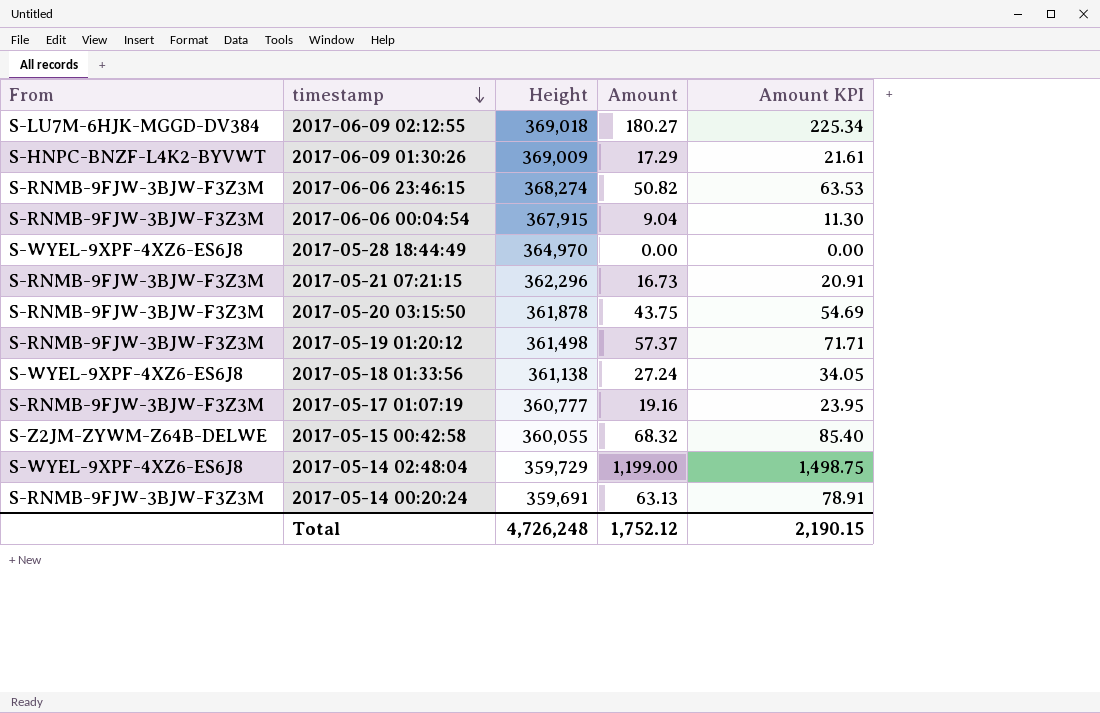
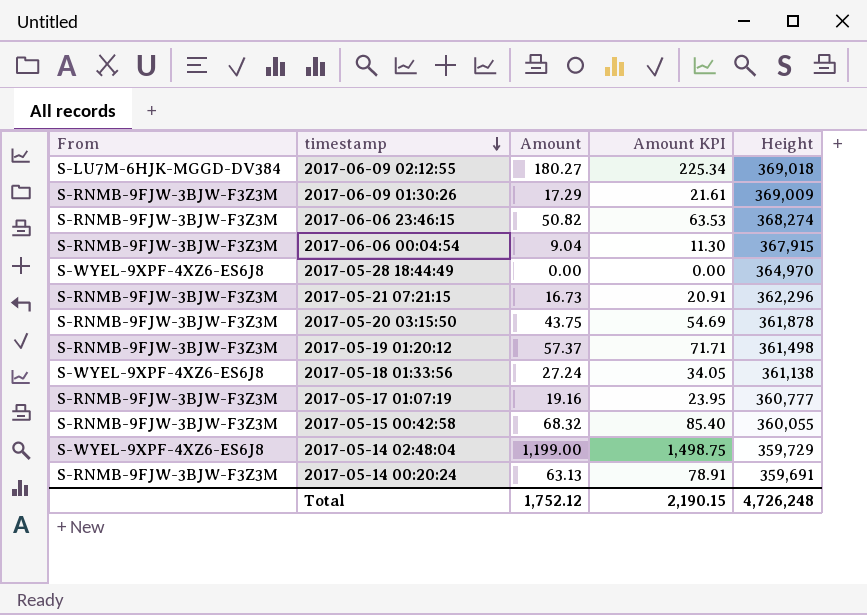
column Height | position: 3 -> 5
2017-06-09 01:30:26 | From: S-HNPC-BNZF-L4K2-BYVWT -> S-RNMB-9FJW-3BJW-F3Z3M
2017-05-15 00:42:58 | From: S-Z2JM-ZYWM-Z64B-DELWE -> S-RNMB-9FJW-3BJW-F3Z3M

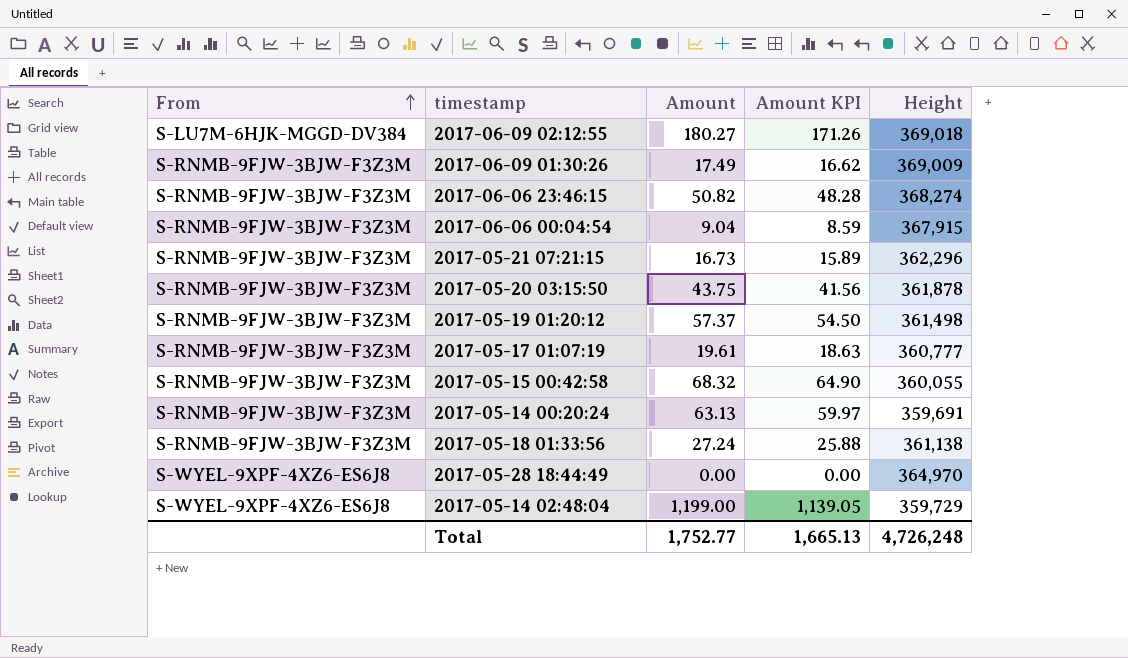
row order: timestamp descending -> From ascending
column Amount KPI | formula: [Amount] * 1.25 -> [Amount] * 0.95
2017-06-09 01:30:26 | Amount: 17.29 -> 17.49
2017-05-17 01:07:19 | Amount: 19.16 -> 19.61
2017-05-18 01:33:56 | From: S-WYEL-9XPF-4XZ6-ES6J8 -> S-RNMB-9FJW-3BJW-F3Z3M
Total | Amount: 1,752.12 -> 1,752.77
Total | Amount KPI: 2,190.15 -> 1,665.13

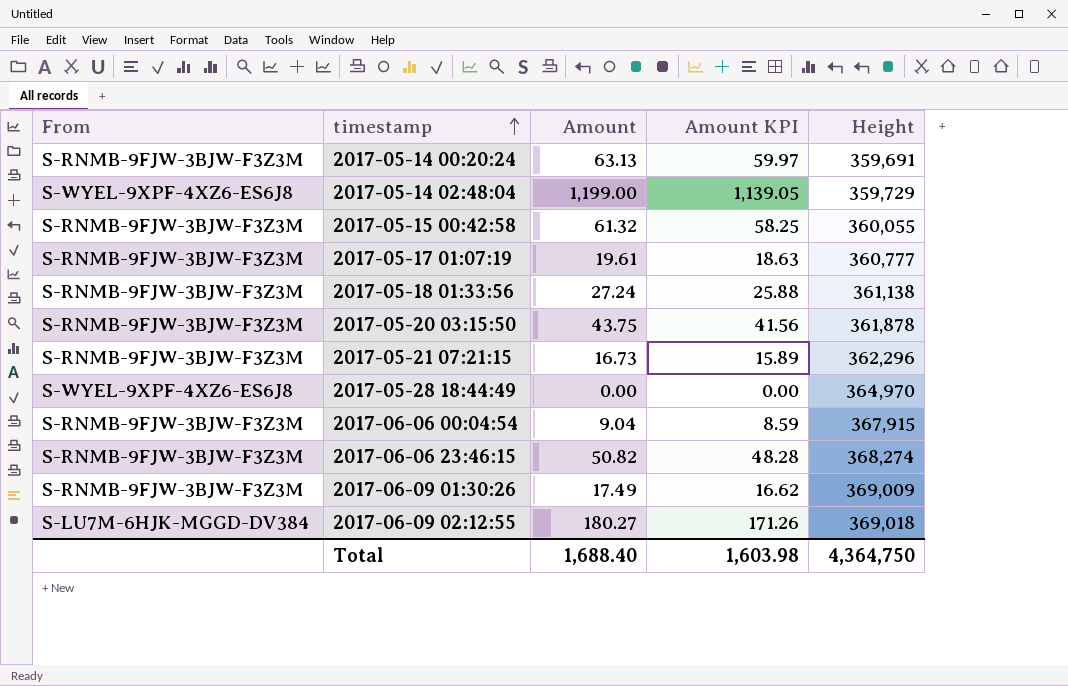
row order: From ascending -> timestamp ascending
row 2017-05-19 01:20:12: S-RNMB-9FJW-3BJW-F3Z3M | 57.37 | 54.50 | 361,498 -> none
2017-05-15 00:42:58 | Amount: 68.32 -> 61.32
2017-05-15 00:42:58 | Amount KPI: 64.90 -> 58.25
Total | Amount: 1,752.77 -> 1,688.40
Total | Amount KPI: 1,665.13 -> 1,603.98
Total | Height: 4,726,248 -> 4,364,750

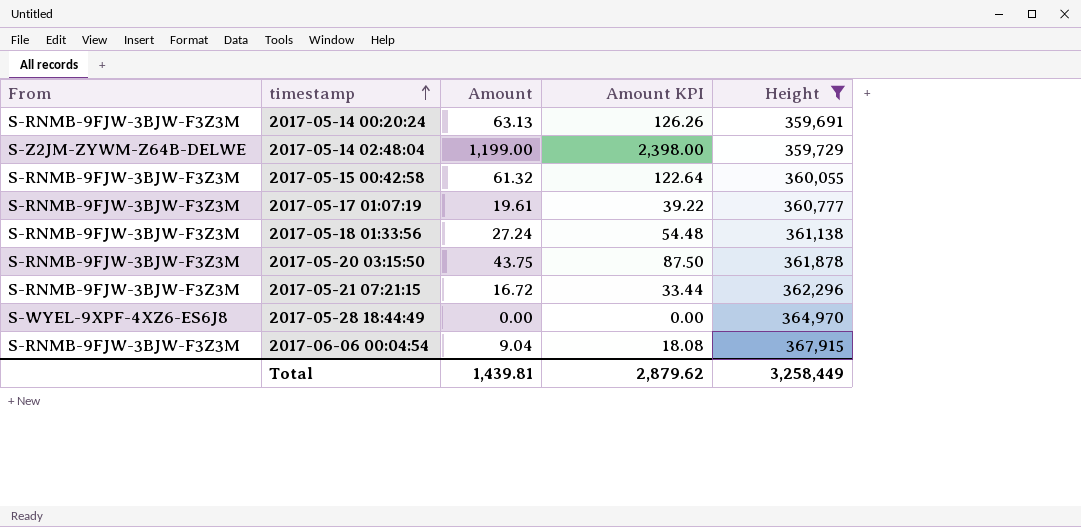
filter: none -> Height <= 367,915
column Amount KPI | formula: [Amount] * 0.95 -> [Amount] * 2
2017-05-14 02:48:04 | From: S-WYEL-9XPF-4XZ6-ES6J8 -> S-Z2JM-ZYWM-Z64B-DELWE
2017-05-21 07:21:15 | Amount: 16.73 -> 16.72
Total | Amount: 1,688.40 -> 1,439.81
Total | Amount KPI: 1,603.98 -> 2,879.62
Total | Height: 4,364,750 -> 3,258,449

